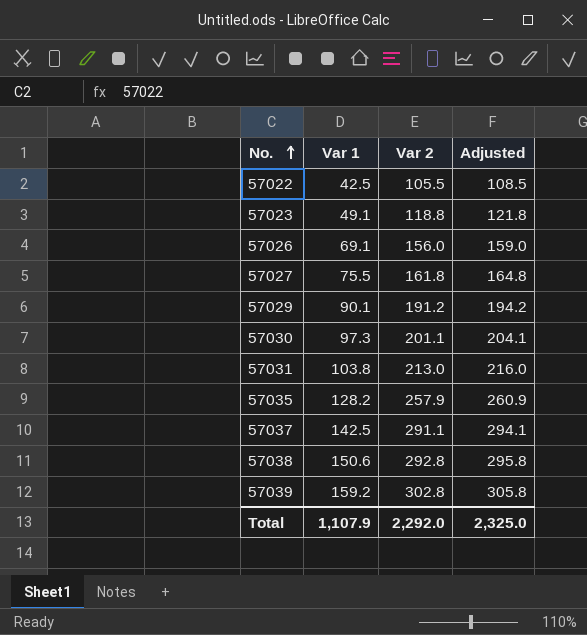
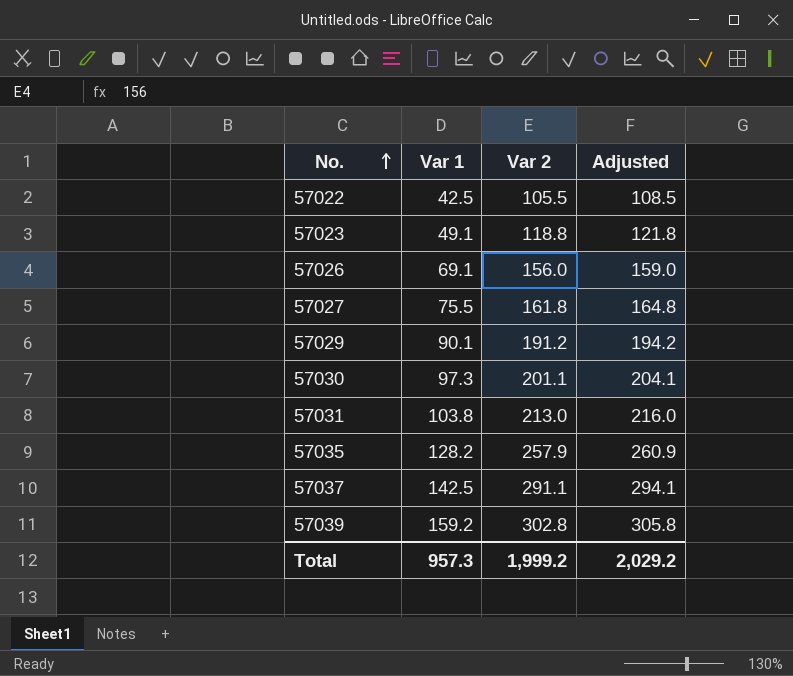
row 57038: 150.6 | 292.8 | 295.8 -> none
Total | Var 1: 1,107.9 -> 957.3
Total | Var 2: 2,292.0 -> 1,999.2
Total | Adjusted: 2,325.0 -> 2,029.2

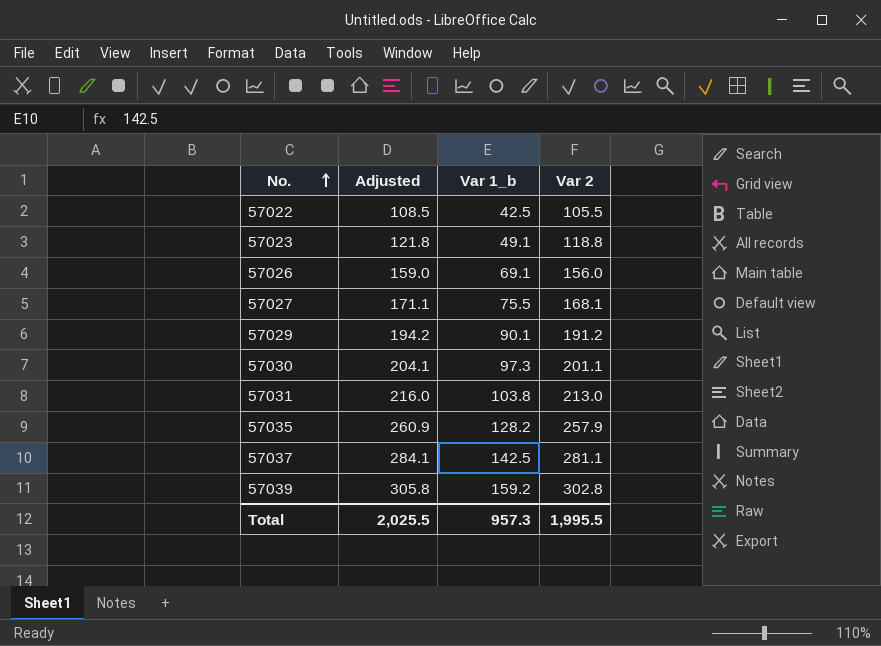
column Adjusted | position: 4 -> 2
column name: Var 1 -> Var 1_b
57027 | Adjusted: 164.8 -> 171.1
57027 | Var 2: 161.8 -> 168.1
57037 | Adjusted: 294.1 -> 284.1
57037 | Var 2: 291.1 -> 281.1
Total | Adjusted: 2,029.2 -> 2,025.5
Total | Var 2: 1,999.2 -> 1,995.5

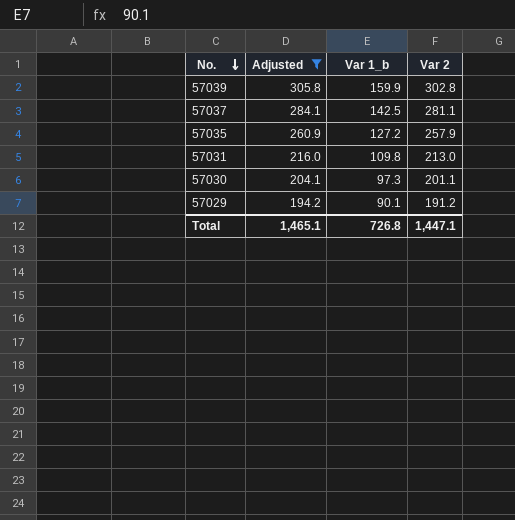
filter: none -> Adjusted >= 194.2
row order: No. ascending -> No. descending
57039 | Var 1_b: 159.2 -> 159.9
57035 | Var 1_b: 128.2 -> 127.2
57031 | Var 1_b: 103.8 -> 109.8
Total | Adjusted: 2,025.5 -> 1,465.1
Total | Var 1_b: 957.3 -> 726.8
Total | Var 2: 1,995.5 -> 1,447.1

